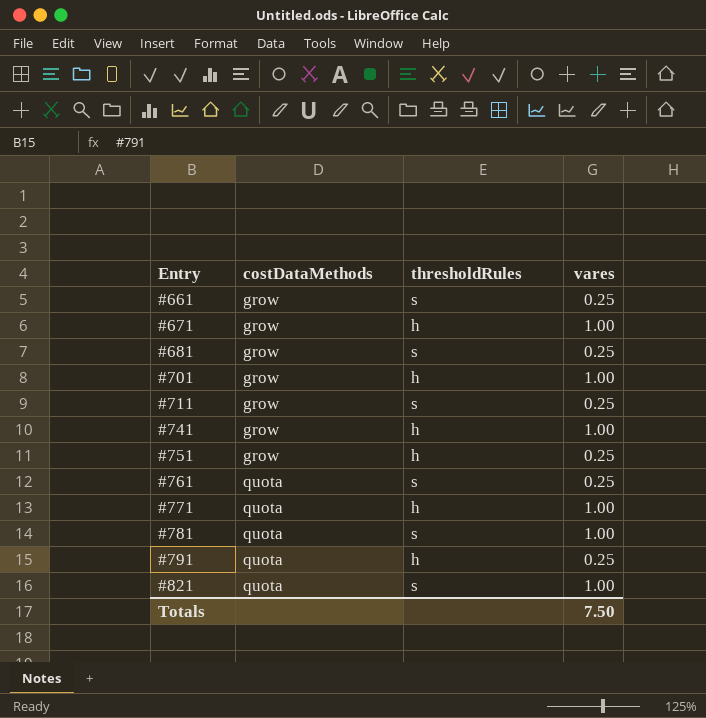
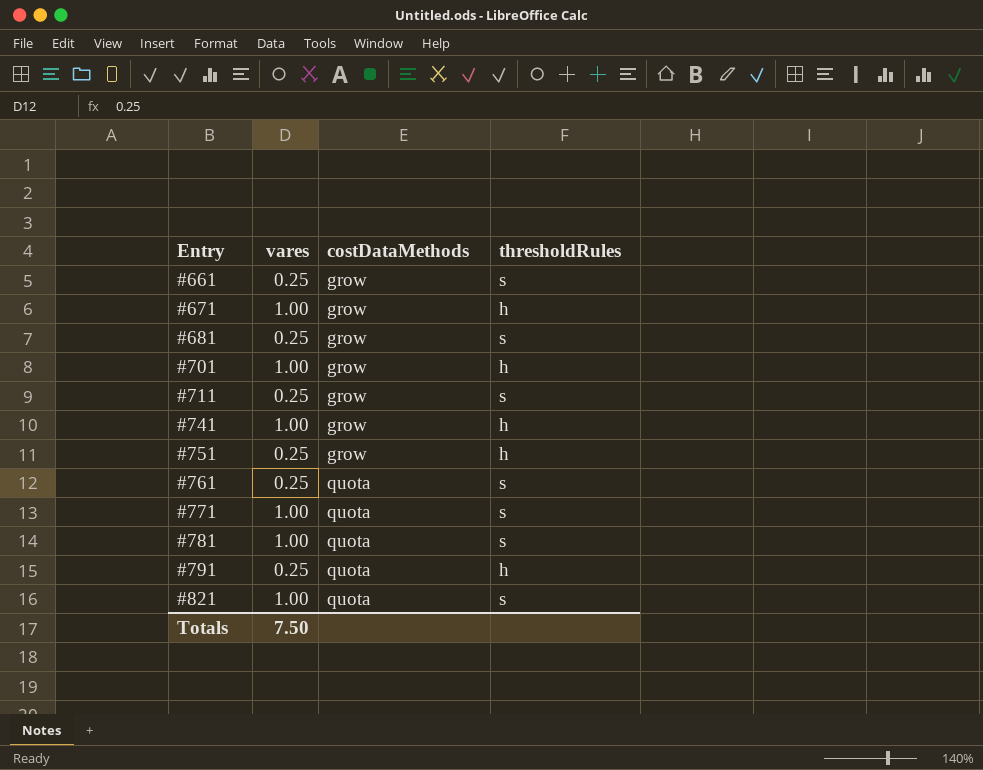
column vares | position: 4 -> 2
#771 | thresholdRules: h -> s

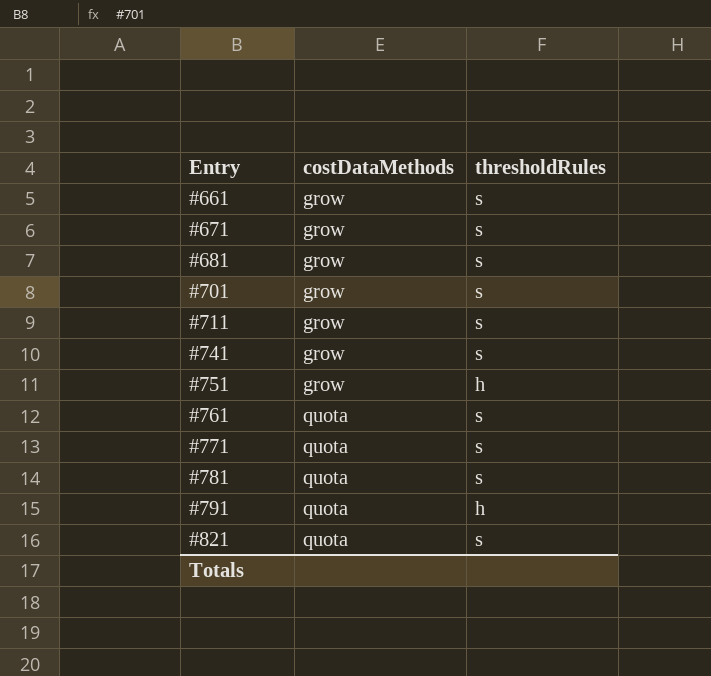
column vares | position: 2 -> none
#671 | thresholdRules: h -> s
#701 | thresholdRules: h -> s
#741 | thresholdRules: h -> s

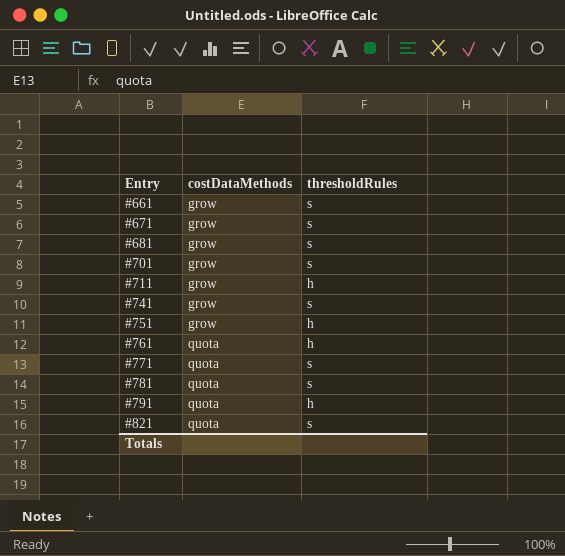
#711 | thresholdRules: s -> h
#761 | thresholdRules: s -> h

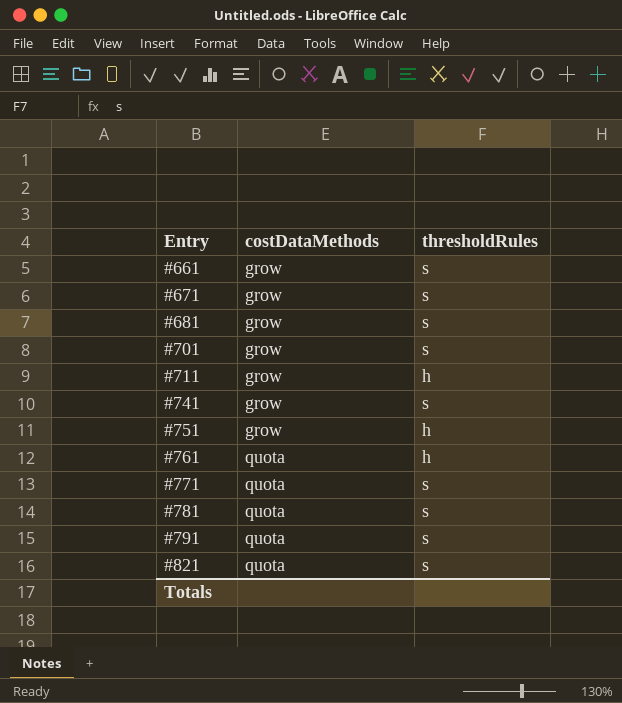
#791 | thresholdRules: h -> s

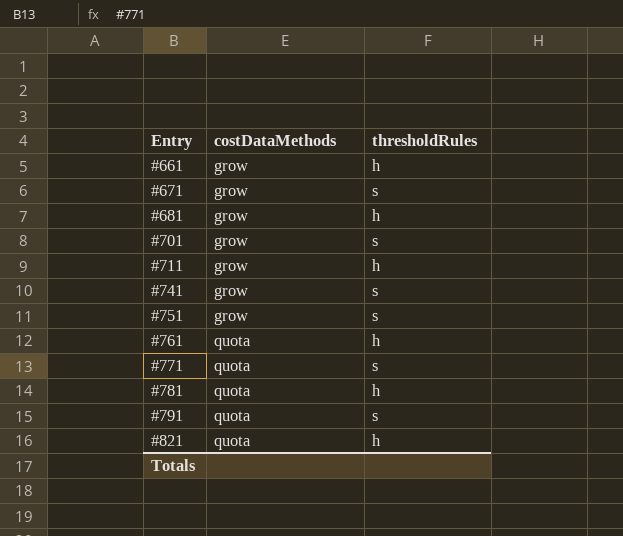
#661 | thresholdRules: s -> h
#681 | thresholdRules: s -> h
#751 | thresholdRules: h -> s
#781 | thresholdRules: s -> h
#821 | thresholdRules: s -> h

